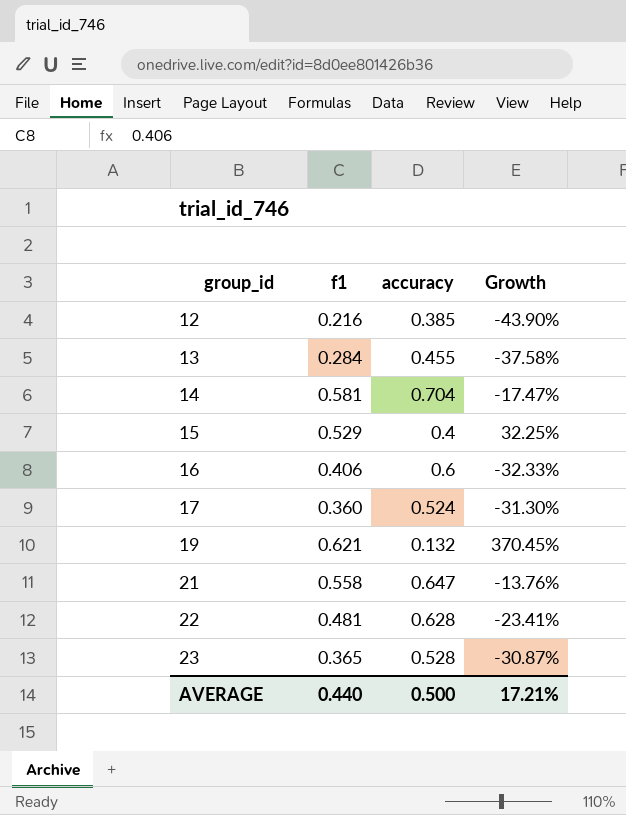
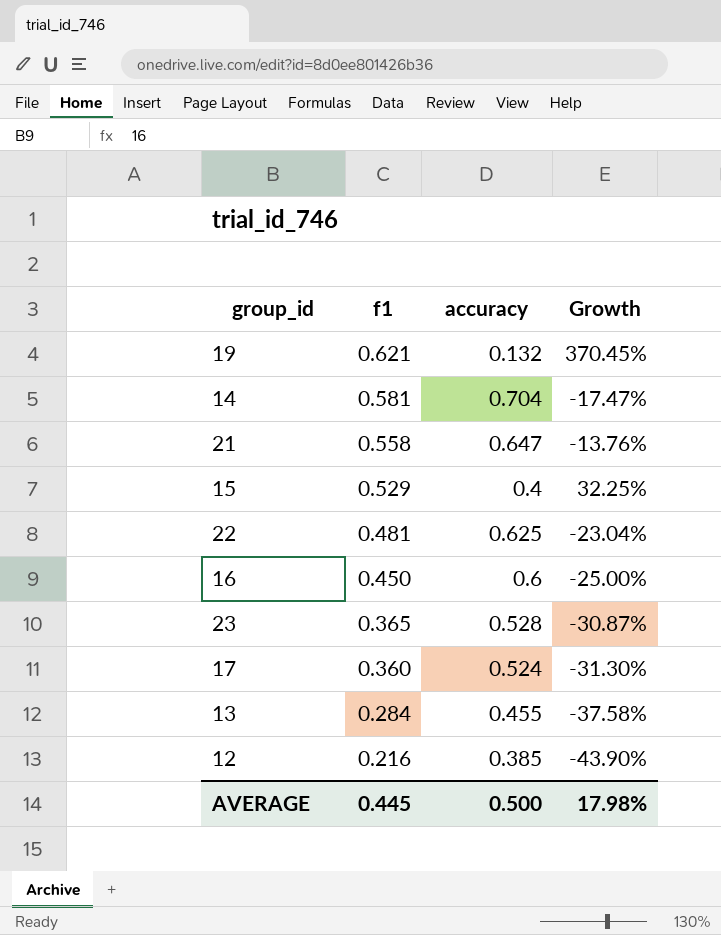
row order: group_id ascending -> f1 descending
22 | accuracy: 0.628 -> 0.625
22 | Growth: -23.41% -> -23.04%
16 | f1: 0.406 -> 0.450
16 | Growth: -32.33% -> -25.00%
AVERAGE | f1: 0.440 -> 0.445
AVERAGE | Growth: 17.21% -> 17.98%

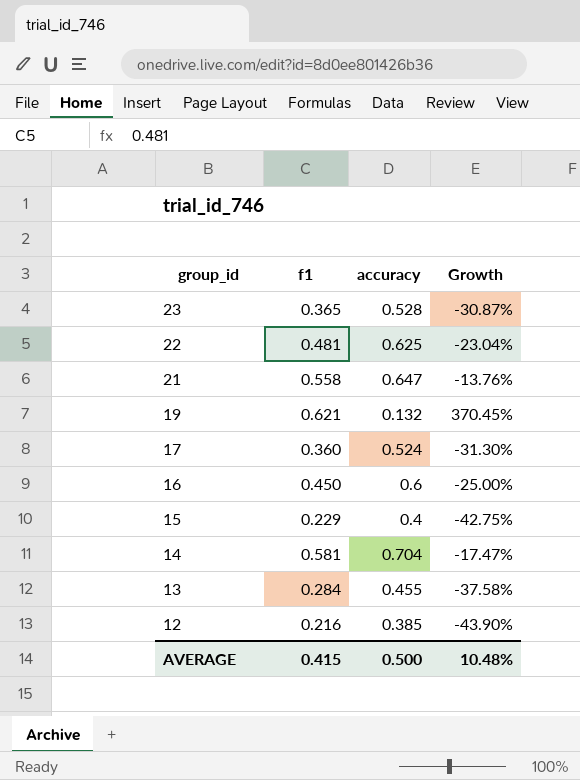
row order: f1 descending -> group_id descending
15 | f1: 0.529 -> 0.229
15 | Growth: 32.25% -> -42.75%
AVERAGE | f1: 0.445 -> 0.415
AVERAGE | Growth: 17.98% -> 10.48%

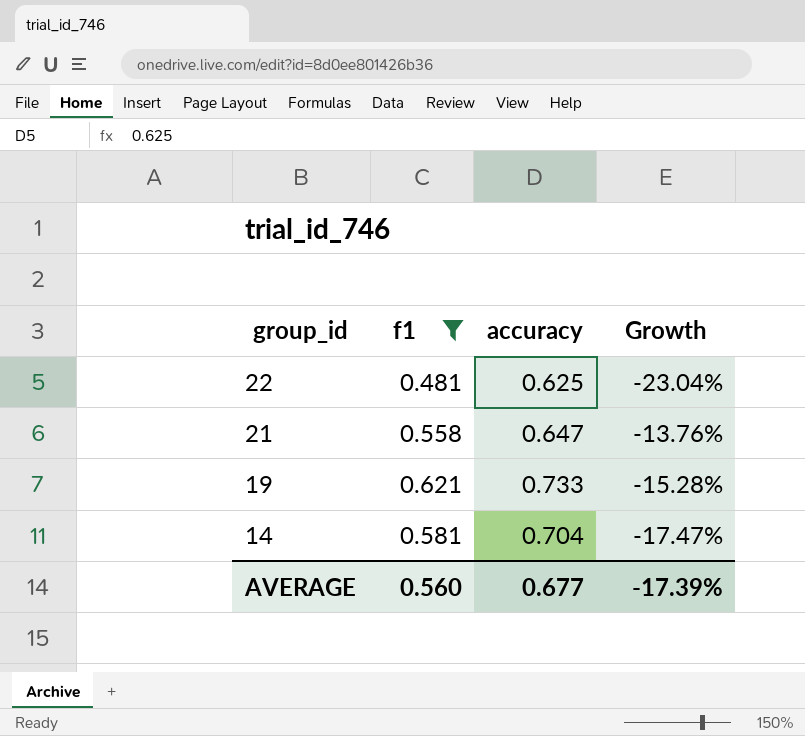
filter: none -> f1 >= 0.481
19 | accuracy: 0.132 -> 0.733
19 | Growth: 370.45% -> -15.28%
AVERAGE | f1: 0.415 -> 0.560
AVERAGE | accuracy: 0.500 -> 0.677
AVERAGE | Growth: 10.48% -> -17.39%

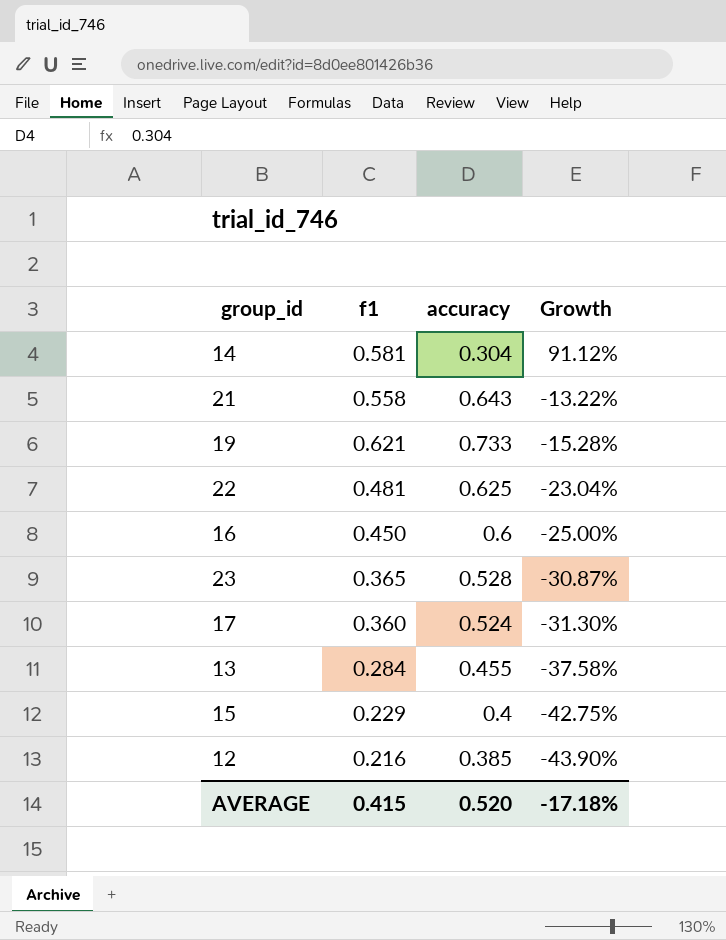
filter: f1 >= 0.481 -> none
row order: group_id descending -> Growth descending
14 | accuracy: 0.704 -> 0.304
14 | Growth: -17.47% -> 91.12%
21 | accuracy: 0.647 -> 0.643
21 | Growth: -13.76% -> -13.22%
AVERAGE | f1: 0.560 -> 0.415
AVERAGE | accuracy: 0.677 -> 0.520
AVERAGE | Growth: -17.39% -> -17.18%

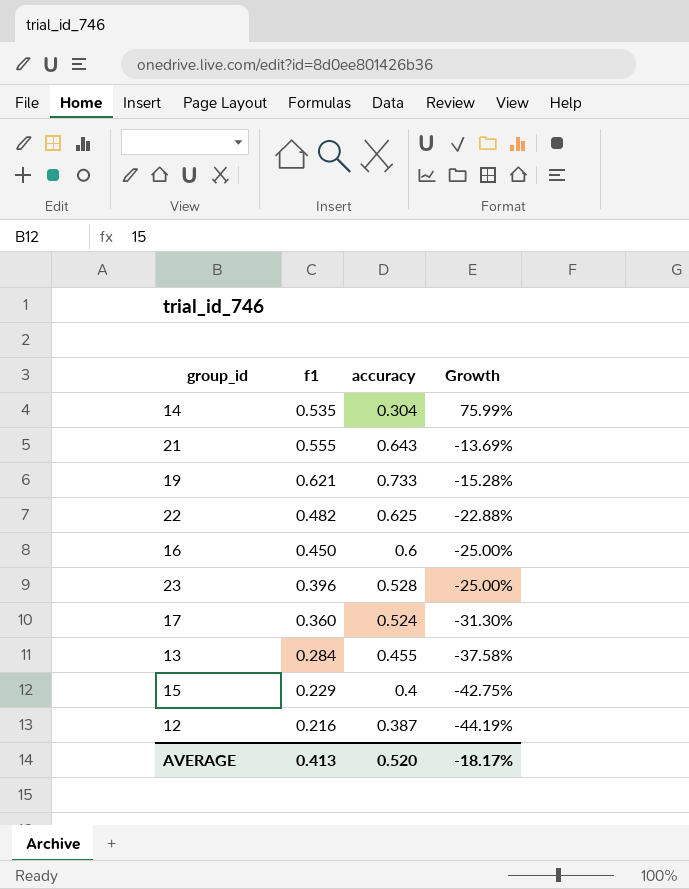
14 | f1: 0.581 -> 0.535
14 | Growth: 91.12% -> 75.99%
21 | f1: 0.558 -> 0.555
21 | Growth: -13.22% -> -13.69%
22 | f1: 0.481 -> 0.482
22 | Growth: -23.04% -> -22.88%
23 | f1: 0.365 -> 0.396
23 | Growth: -30.87% -> -25.00%
12 | accuracy: 0.385 -> 0.387
12 | Growth: -43.90% -> -44.19%
AVERAGE | f1: 0.415 -> 0.413
AVERAGE | Growth: -17.18% -> -18.17%

